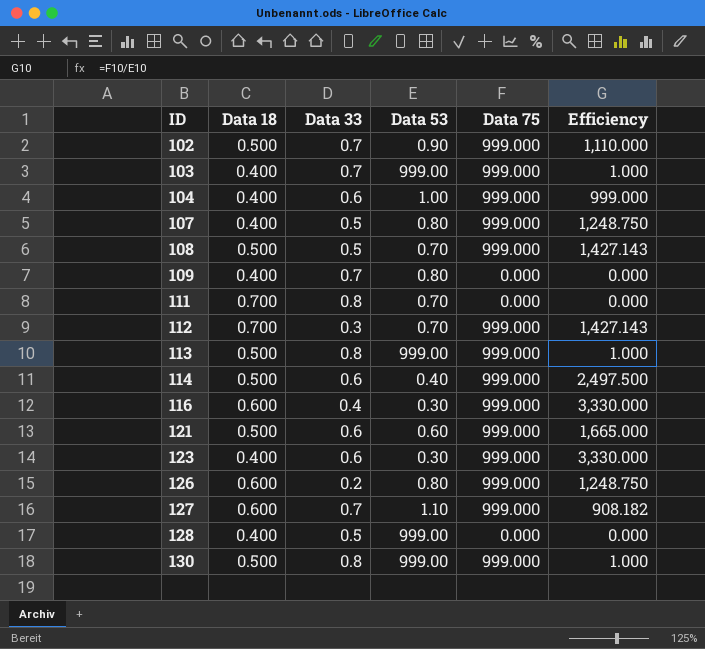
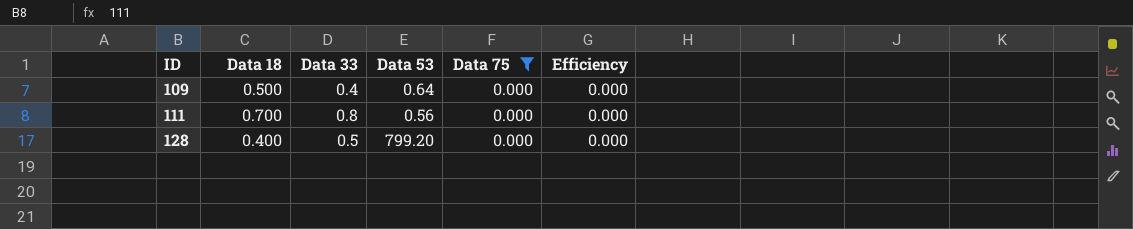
filter: none -> Data 75 = 0.000
109 | Data 18: 0.400 -> 0.500
109 | Data 33: 0.7 -> 0.4
109 | Data 53: 0.80 -> 0.64
111 | Data 53: 0.70 -> 0.56
128 | Data 53: 999.00 -> 799.20

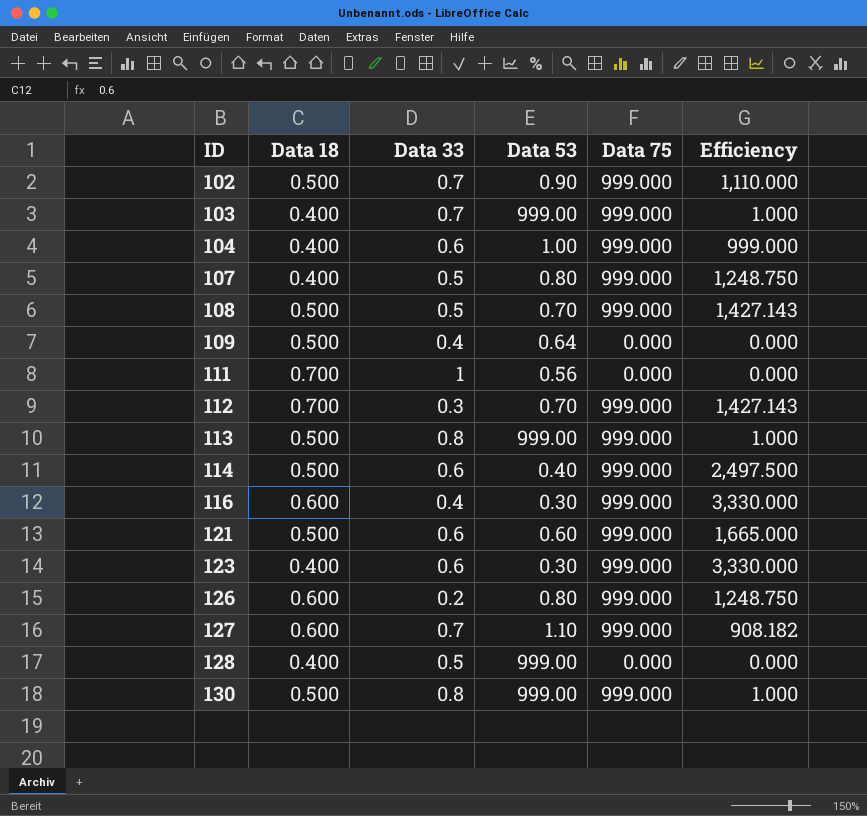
filter: Data 75 = 0.000 -> none
111 | Data 33: 0.8 -> 1
128 | Data 53: 799.20 -> 999.00

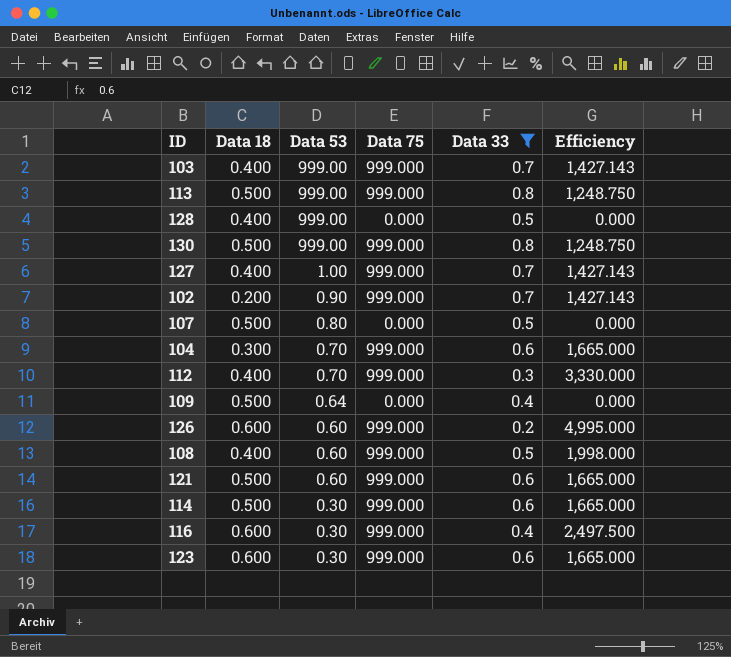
filter: none -> Data 33 != 1
row order: ID ascending -> Data 53 descending
column Data 33 | position: 3 -> 5
column Efficiency | formula: [Data 75] / [Data 53] -> [Data 75] / [Data 33]
127 | Data 18: 0.600 -> 0.400
127 | Data 53: 1.10 -> 1.00
102 | Data 18: 0.500 -> 0.200
107 | Data 18: 0.400 -> 0.500
107 | Data 75: 999.000 -> 0.000
104 | Data 18: 0.400 -> 0.300
104 | Data 53: 1.00 -> 0.70
112 | Data 18: 0.700 -> 0.400
126 | Data 53: 0.80 -> 0.60
108 | Data 18: 0.500 -> 0.400
108 | Data 53: 0.70 -> 0.60
114 | Data 53: 0.40 -> 0.30
123 | Data 18: 0.400 -> 0.600

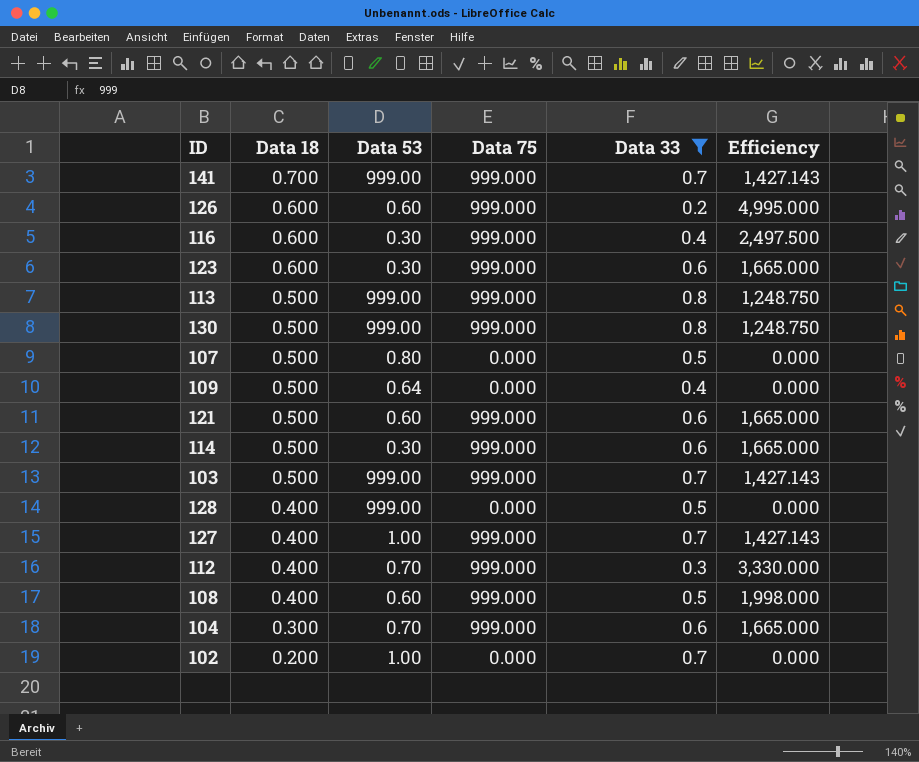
row order: Data 53 descending -> Data 18 descending
row 141: none -> 0.700 | 999.00 | 999.000 | 0.7 | 1,427.143
103 | Data 18: 0.400 -> 0.500
102 | Data 53: 0.90 -> 1.00
102 | Data 75: 999.000 -> 0.000
102 | Efficiency: 1,427.143 -> 0.000

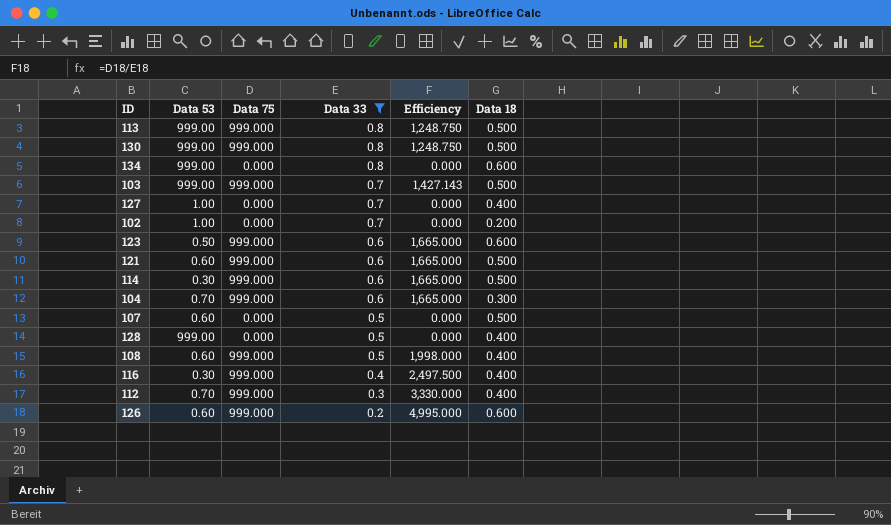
row order: Data 18 descending -> Data 33 descending
column Data 18 | position: 2 -> 6
row 141: 0.700 | 999.00 | 999.000 | 0.7 | 1,427.143 -> none
row 109: 0.500 | 0.64 | 0.000 | 0.4 | 0.000 -> none
row 134: none -> 999.00 | 0.000 | 0.8 | 0.000 | 0.600
127 | Data 75: 999.000 -> 0.000
127 | Efficiency: 1,427.143 -> 0.000
123 | Data 53: 0.30 -> 0.50
107 | Data 53: 0.80 -> 0.60
116 | Data 18: 0.600 -> 0.400

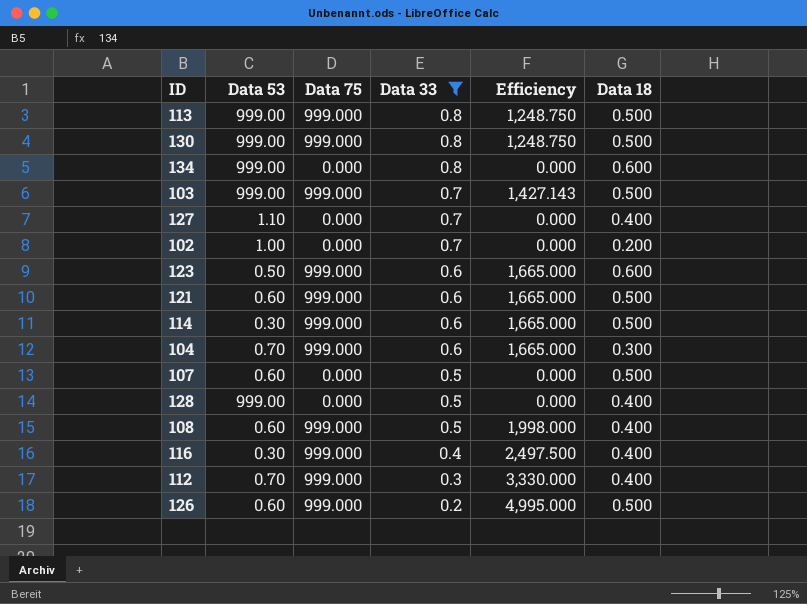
127 | Data 53: 1.00 -> 1.10
126 | Data 18: 0.600 -> 0.500

